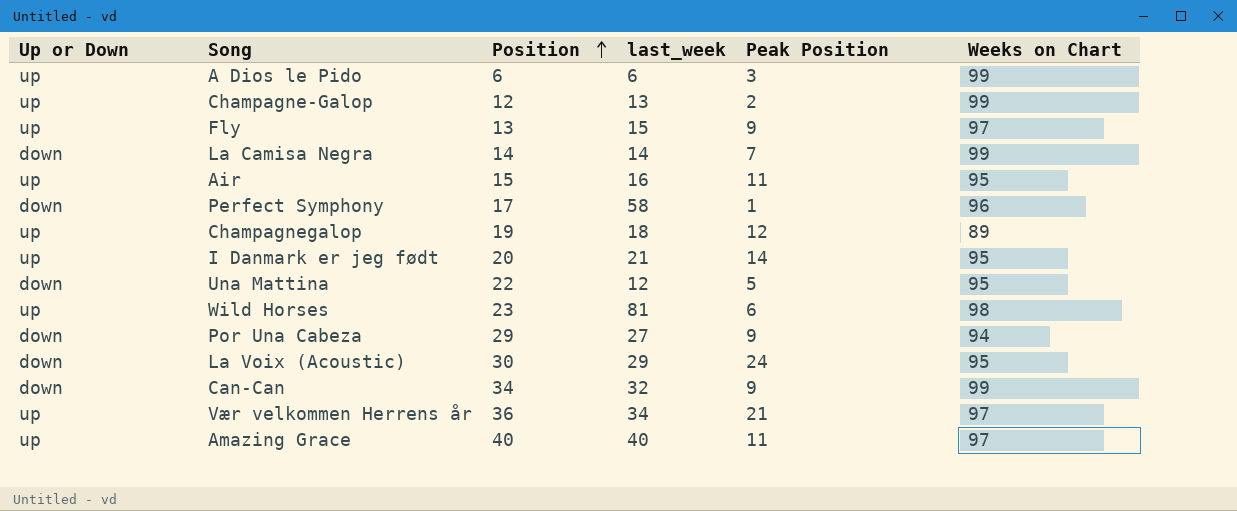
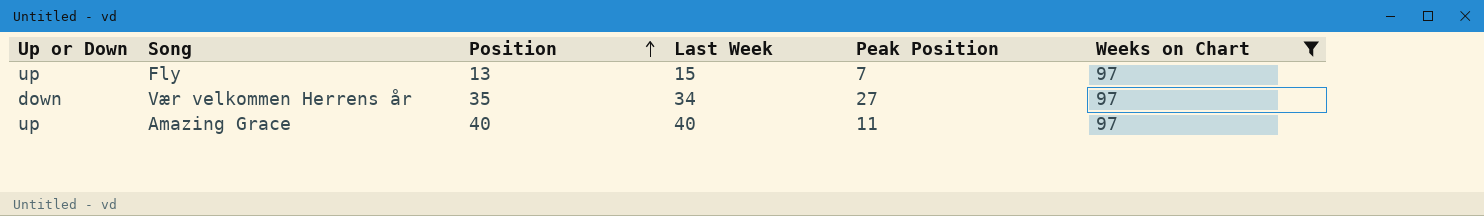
filter: none -> Weeks on Chart = 97
column name: last_week -> Last Week
Fly | Peak Position: 9 -> 7
Vær velkommen Herrens år | Up or Down: up -> down
Vær velkommen Herrens år | Position: 36 -> 35
Vær velkommen Herrens år | Peak Position: 21 -> 27

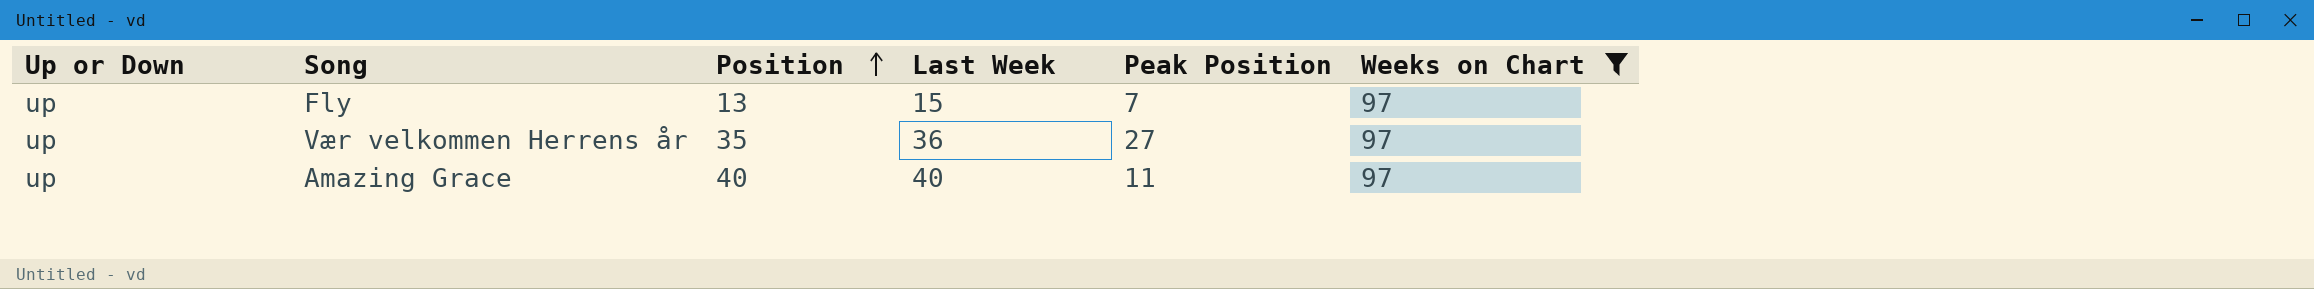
Vær velkommen Herrens år | Up or Down: down -> up
Vær velkommen Herrens år | Last Week: 34 -> 36

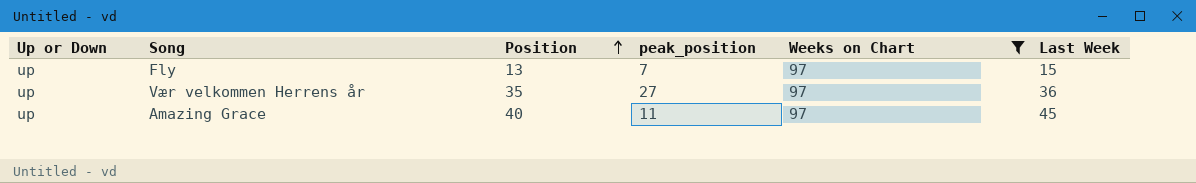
column name: Peak Position -> peak_position
column Last Week | position: 4 -> 6
Amazing Grace | Last Week: 40 -> 45

